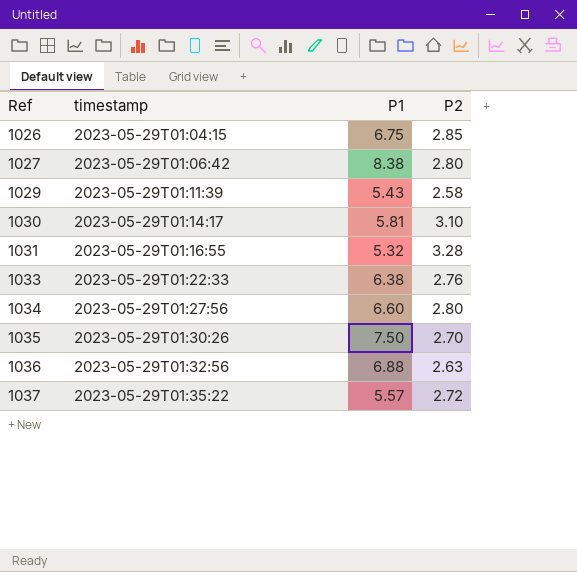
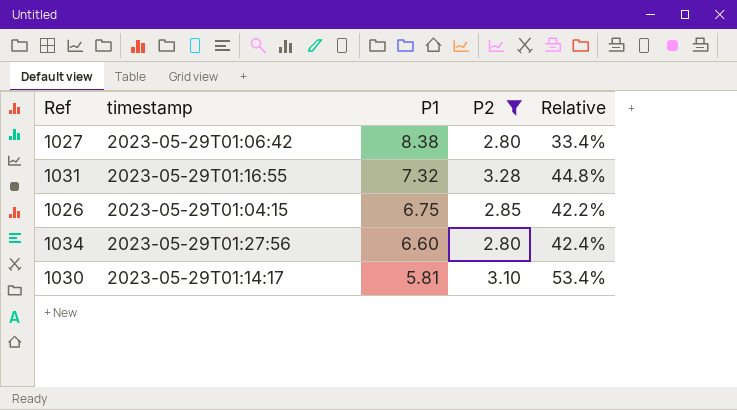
filter: none -> P2 >= 2.80
row order: Ref ascending -> P1 descending
column Relative | formula: none -> [P2] / [P1]
1031 | P1: 5.32 -> 7.32

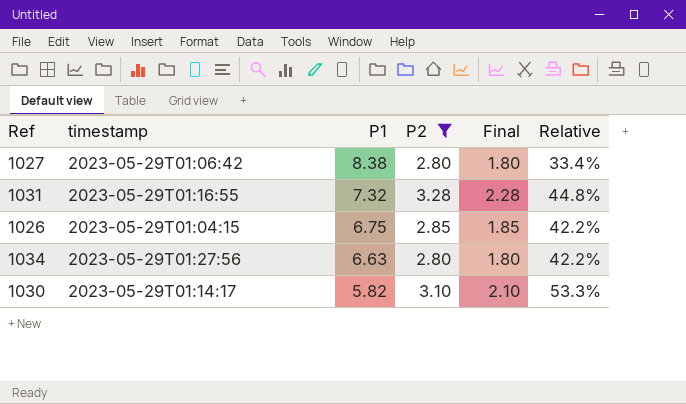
column Final | formula: none -> [P2] - 1
1034 | P1: 6.60 -> 6.63
1034 | Relative: 42.4% -> 42.2%
1030 | P1: 5.81 -> 5.82
1030 | Relative: 53.4% -> 53.3%

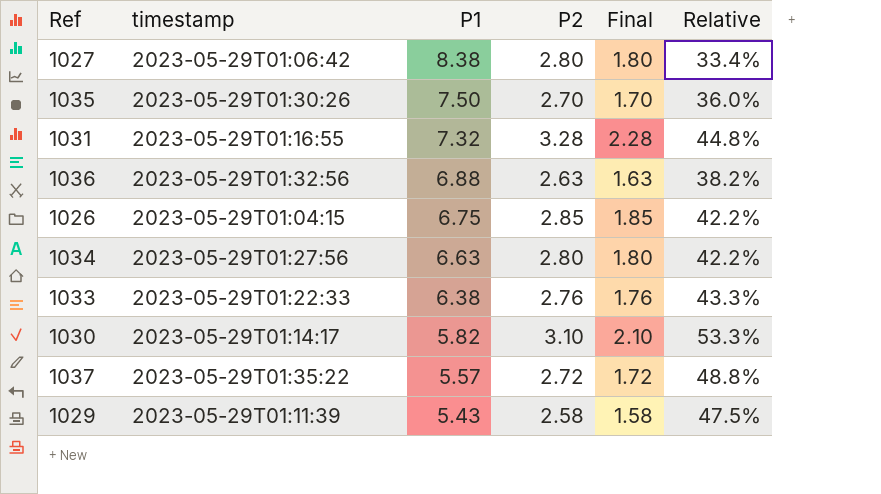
filter: P2 >= 2.80 -> none

